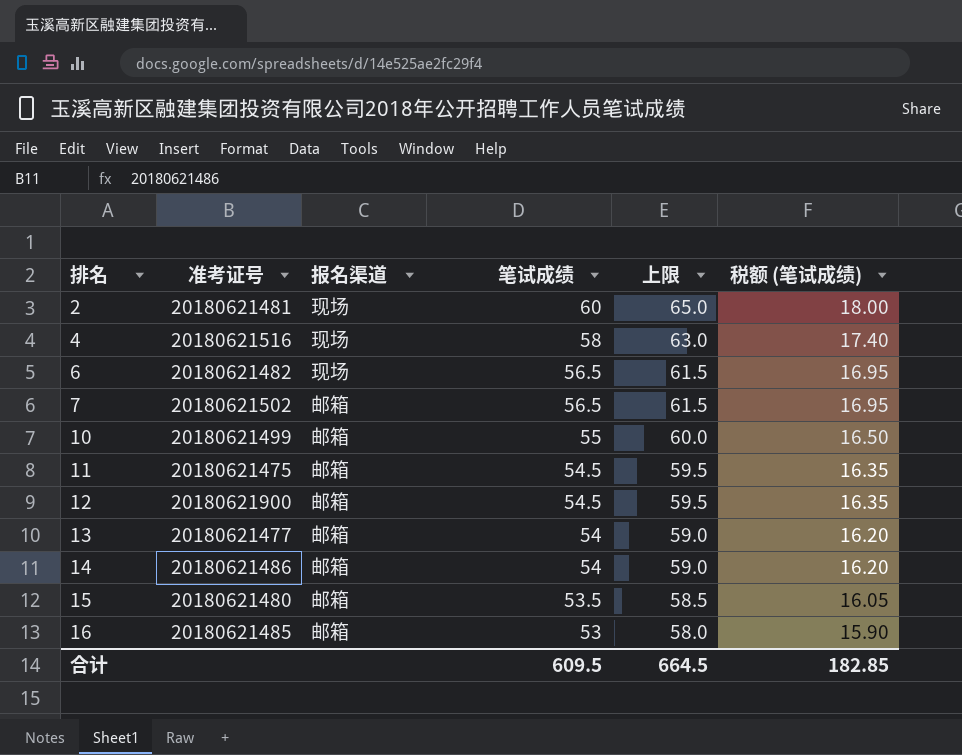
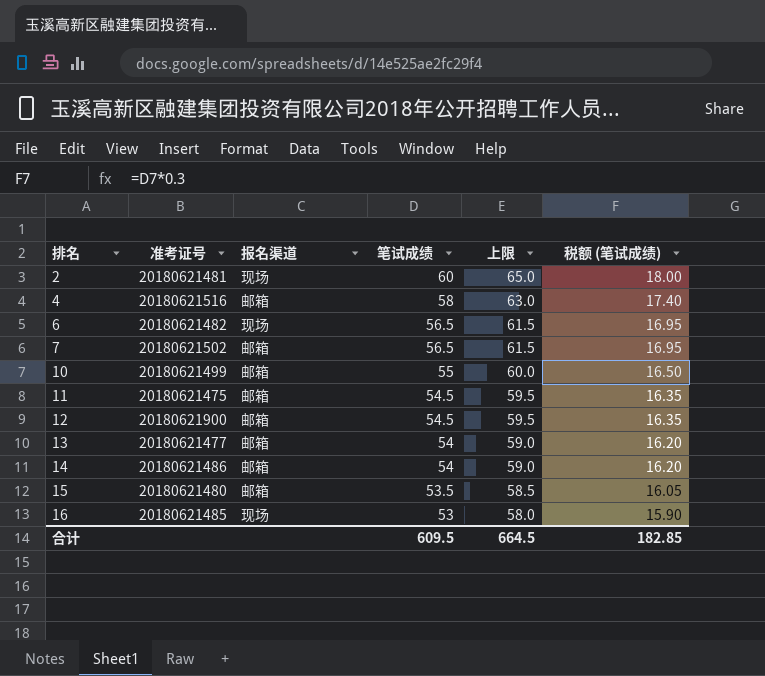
4 | 报名渠道: 现场 -> 邮箱
16 | 报名渠道: 邮箱 -> 现场

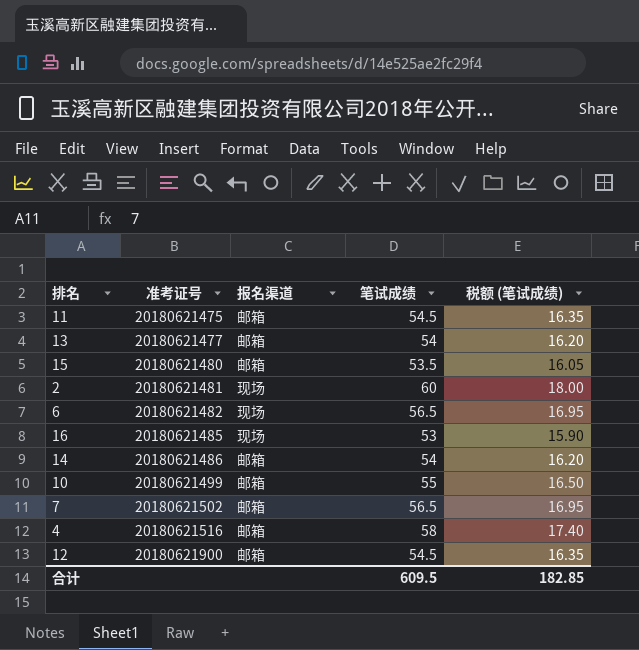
row order: 排名 ascending -> 准考证号 ascending
column 上限 | formula: [笔试成绩] + 5 -> none

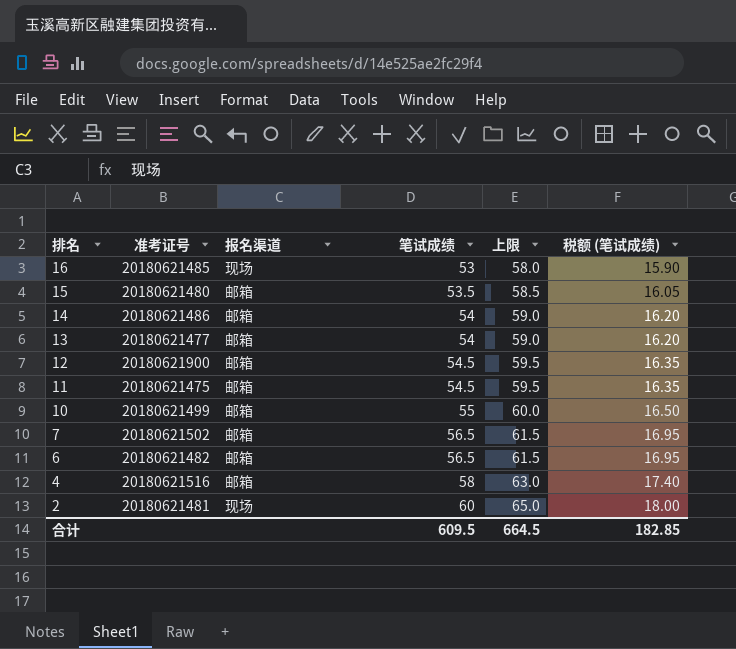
row order: 准考证号 ascending -> 排名 descending
column 上限 | formula: none -> [笔试成绩] + 5
6 | 报名渠道: 现场 -> 邮箱

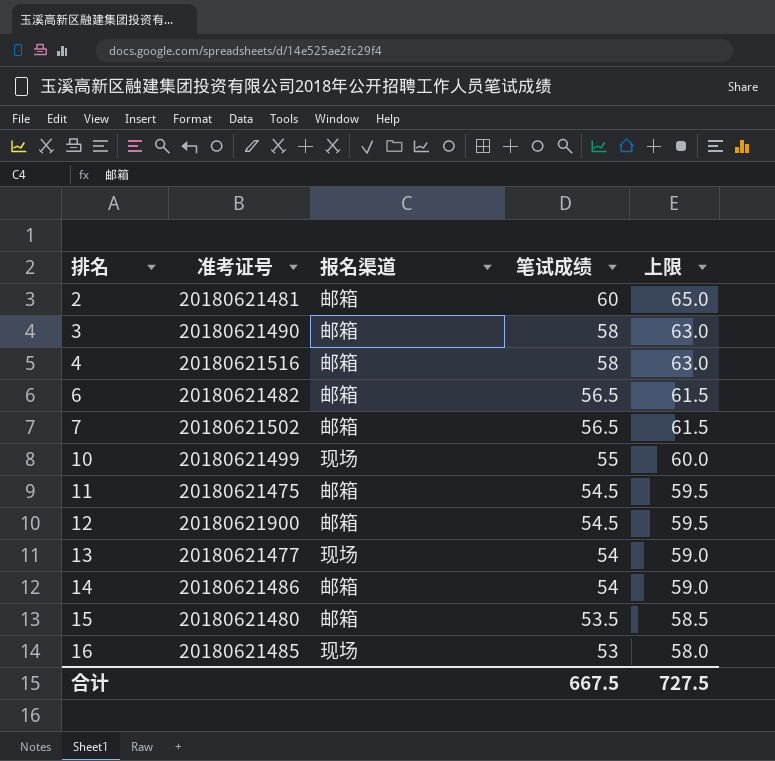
row order: 排名 descending -> 排名 ascending
column 税额 (笔试成绩) | formula: [笔试成绩] * 0.3 -> none
2 | 报名渠道: 现场 -> 邮箱
row 3: none -> 20180621490 | 邮箱 | 58 | 63.0
10 | 报名渠道: 邮箱 -> 现场
13 | 报名渠道: 邮箱 -> 现场
合计 | 笔试成绩: 609.5 -> 667.5
合计 | 上限: 664.5 -> 727.5

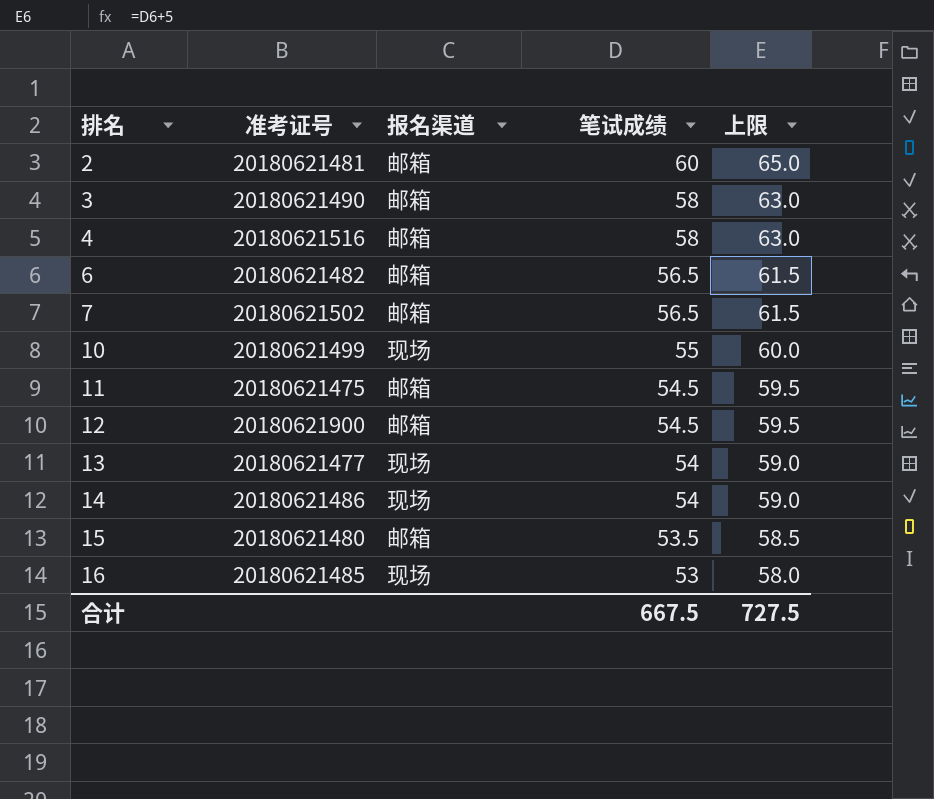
14 | 报名渠道: 邮箱 -> 现场

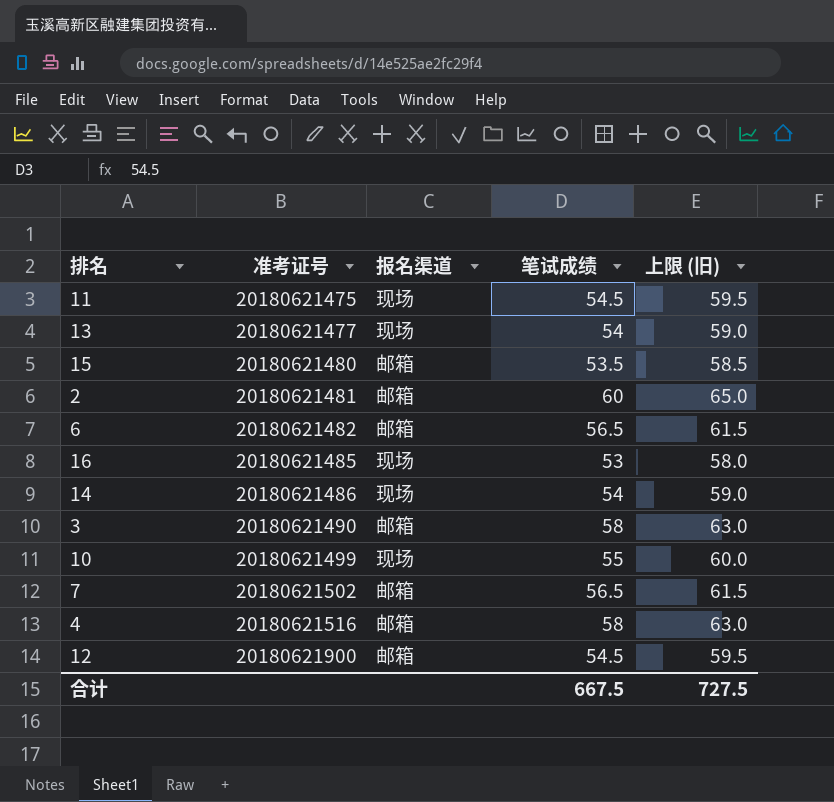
row order: 排名 ascending -> 准考证号 ascending
column name: 上限 -> 上限 (旧)
11 | 报名渠道: 邮箱 -> 现场

